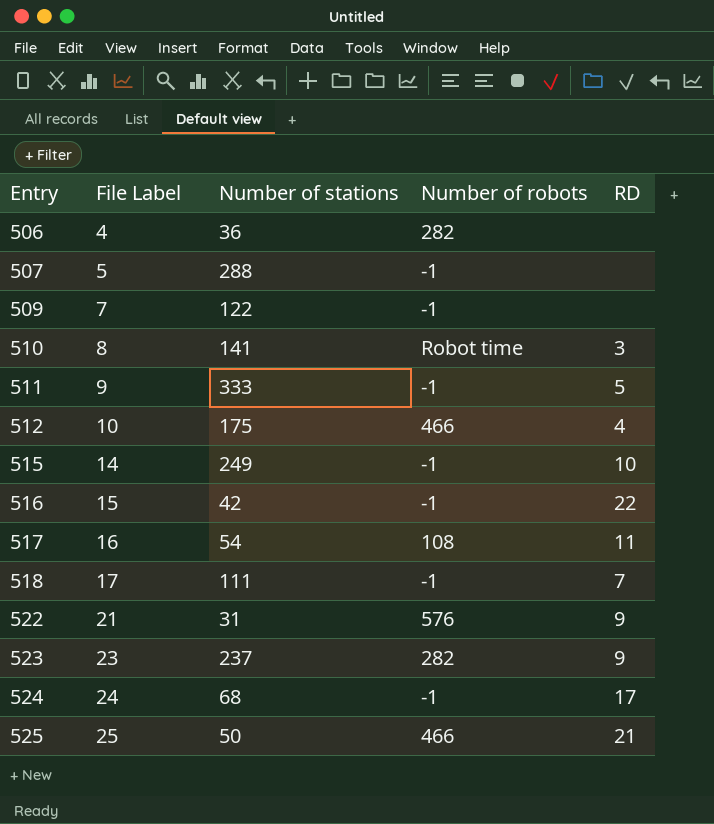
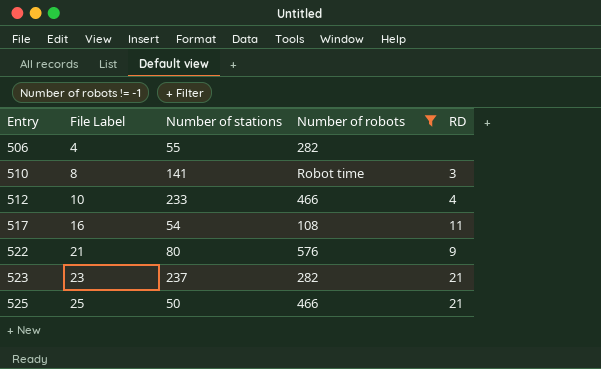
filter: none -> Number of robots != -1
506 | Number of stations: 36 -> 55
512 | Number of stations: 175 -> 233
522 | Number of stations: 31 -> 80
523 | RD: 9 -> 21

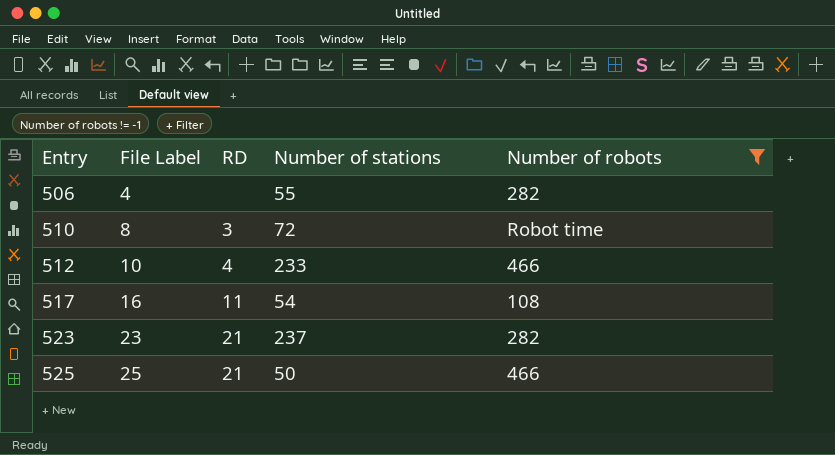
column RD | position: 5 -> 3
row 522: 21 | 80 | 576 | 9 -> none
510 | Number of stations: 141 -> 72

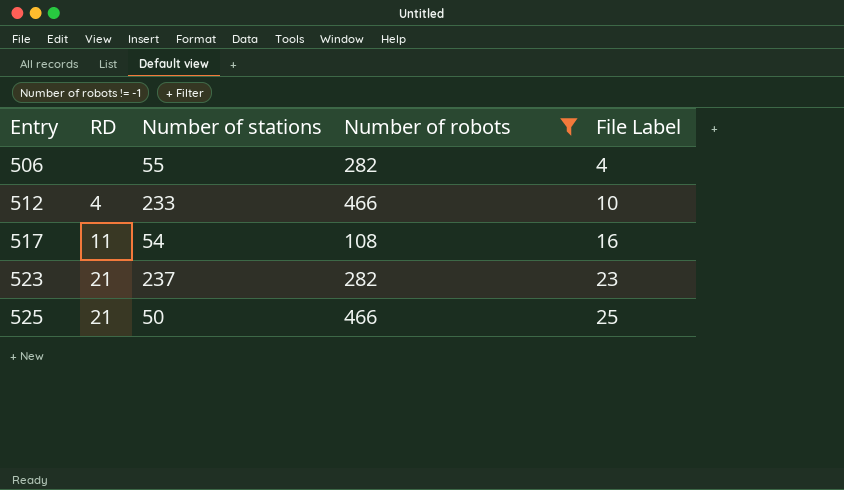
column File Label | position: 2 -> 5
row 510: 8 | 3 | 72 | Robot time -> none

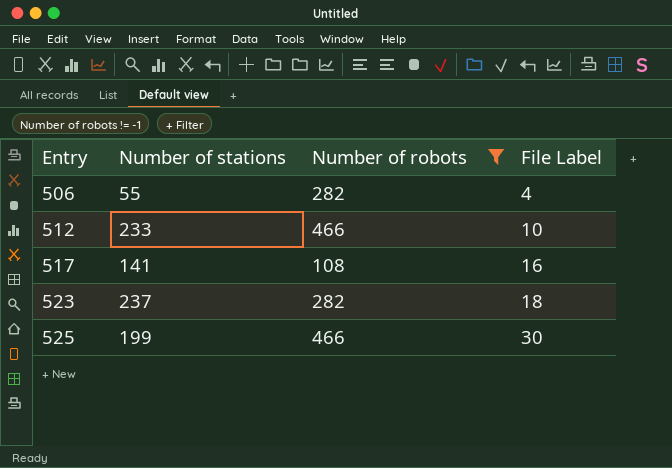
column RD | position: 2 -> none
517 | Number of stations: 54 -> 141
523 | File Label: 23 -> 18
525 | Number of stations: 50 -> 199
525 | File Label: 25 -> 30

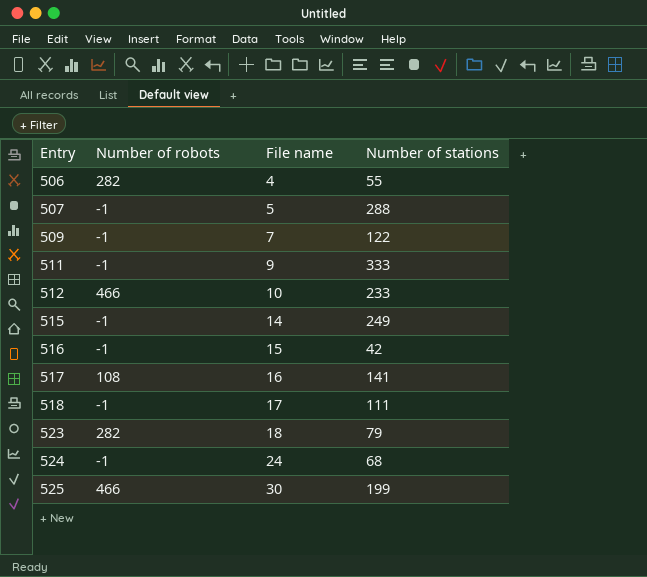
filter: Number of robots != -1 -> none
column name: File Label -> File name
column Number of stations | position: 2 -> 4
523 | Number of stations: 237 -> 79

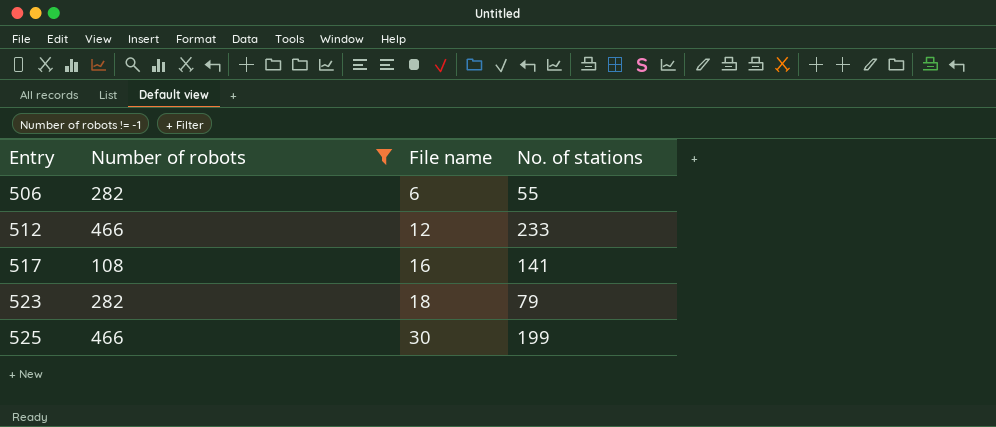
filter: none -> Number of robots != -1
column name: Number of stations -> No. of stations
506 | File name: 4 -> 6
512 | File name: 10 -> 12

